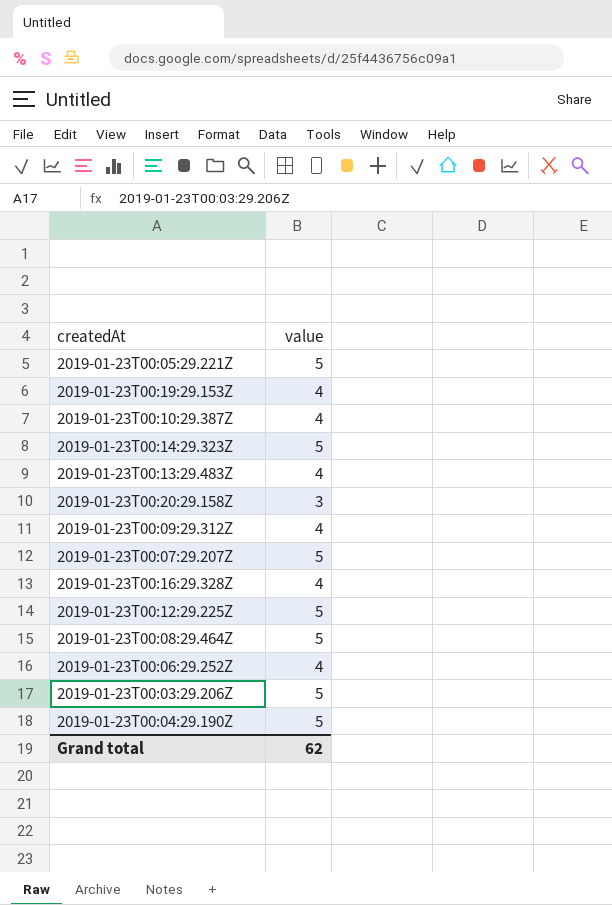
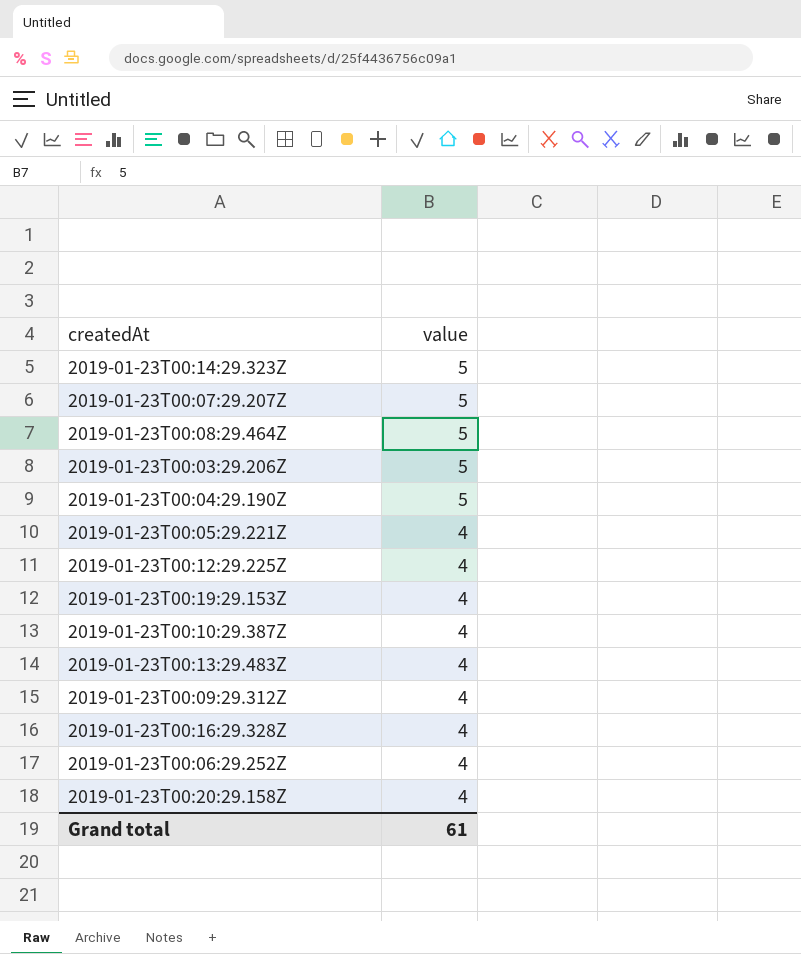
row order: none -> value descending
2019-01-23T00:05:29.221Z | value: 5 -> 4
2019-01-23T00:12:29.225Z | value: 5 -> 4
2019-01-23T00:20:29.158Z | value: 3 -> 4
Grand total | value: 62 -> 61

